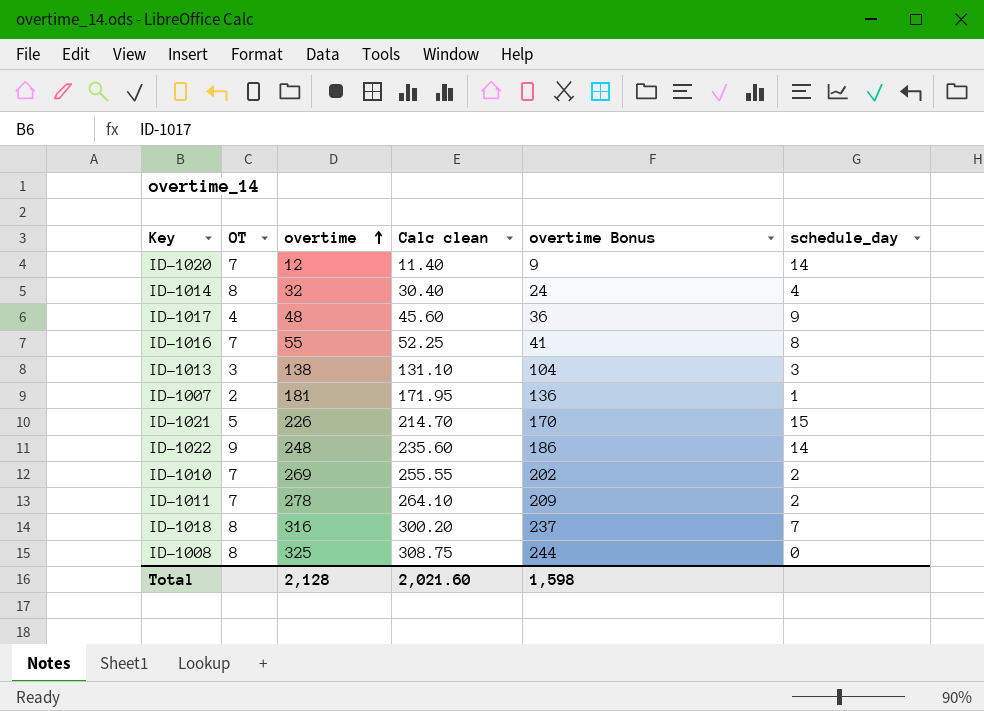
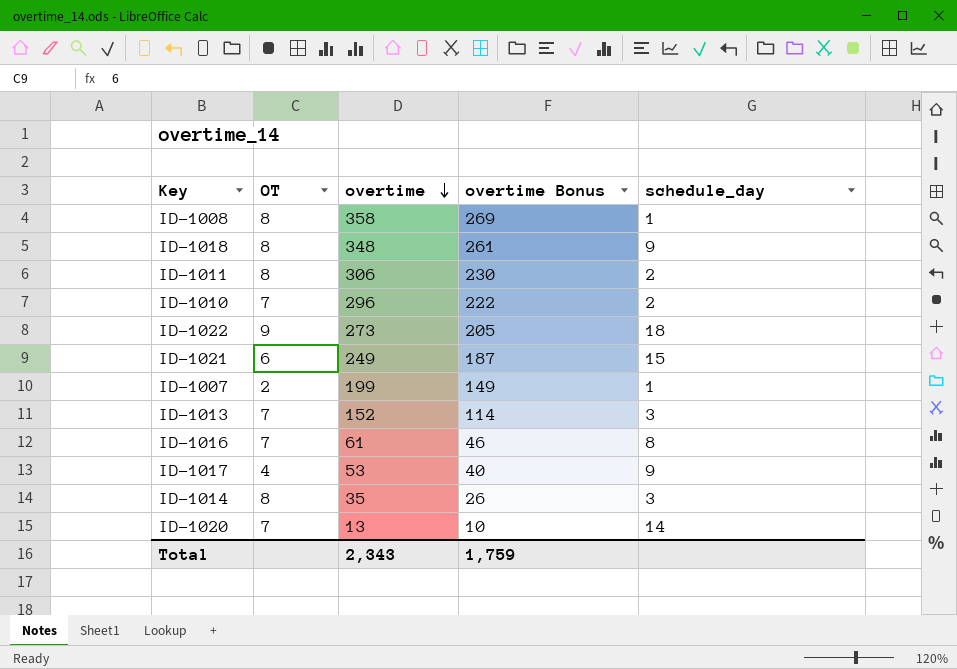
row order: overtime ascending -> overtime descending
column Calc clean | formula: [overtime] * 0.95 -> none
ID-1008 | overtime: 325 -> 358
ID-1008 | overtime Bonus: 244 -> 269
ID-1008 | schedule_day: 0 -> 1
ID-1018 | overtime: 316 -> 348
ID-1018 | overtime Bonus: 237 -> 261
ID-1018 | schedule_day: 7 -> 9
ID-1011 | OT: 7 -> 8
ID-1011 | overtime: 278 -> 306
ID-1011 | overtime Bonus: 209 -> 230
ID-1010 | overtime: 269 -> 296
ID-1010 | overtime Bonus: 202 -> 222
ID-1022 | overtime: 248 -> 273
ID-1022 | overtime Bonus: 186 -> 205
ID-1022 | schedule_day: 14 -> 18
ID-1021 | OT: 5 -> 6
ID-1021 | overtime: 226 -> 249
ID-1021 | overtime Bonus: 170 -> 187
ID-1007 | overtime: 181 -> 199
ID-1007 | overtime Bonus: 136 -> 149
ID-1013 | OT: 3 -> 7
ID-1013 | overtime: 138 -> 152
ID-1013 | overtime Bonus: 104 -> 114
ID-1016 | overtime: 55 -> 61
ID-1016 | overtime Bonus: 41 -> 46
ID-1017 | overtime: 48 -> 53
ID-1017 | overtime Bonus: 36 -> 40
ID-1014 | overtime: 32 -> 35
ID-1014 | overtime Bonus: 24 -> 26
ID-1014 | schedule_day: 4 -> 3
ID-1020 | overtime: 12 -> 13
ID-1020 | overtime Bonus: 9 -> 10
Total | overtime: 2,128 -> 2,343
Total | overtime Bonus: 1,598 -> 1,759

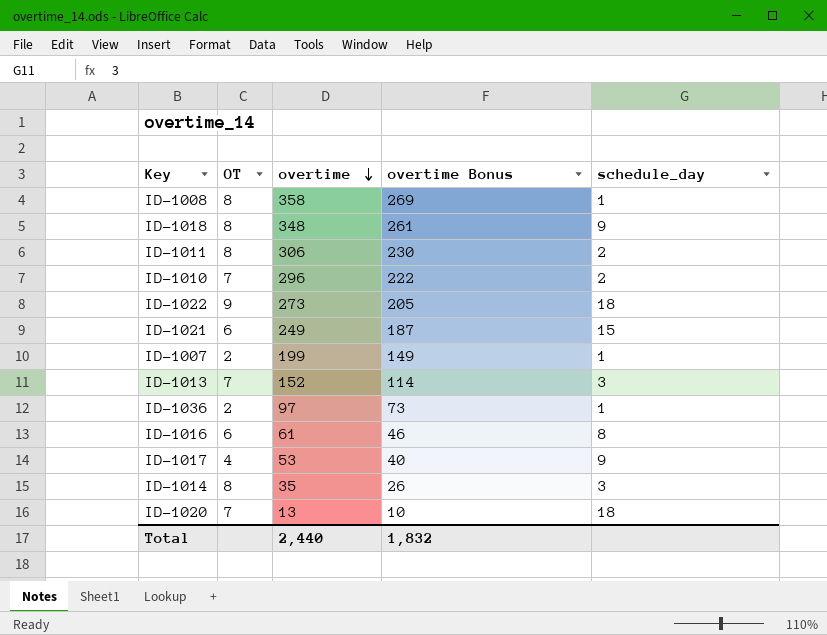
row ID-1036: none -> 2 | 97 | 73 | 1
ID-1016 | OT: 7 -> 6
ID-1020 | schedule_day: 14 -> 18
Total | overtime: 2,343 -> 2,440
Total | overtime Bonus: 1,759 -> 1,832

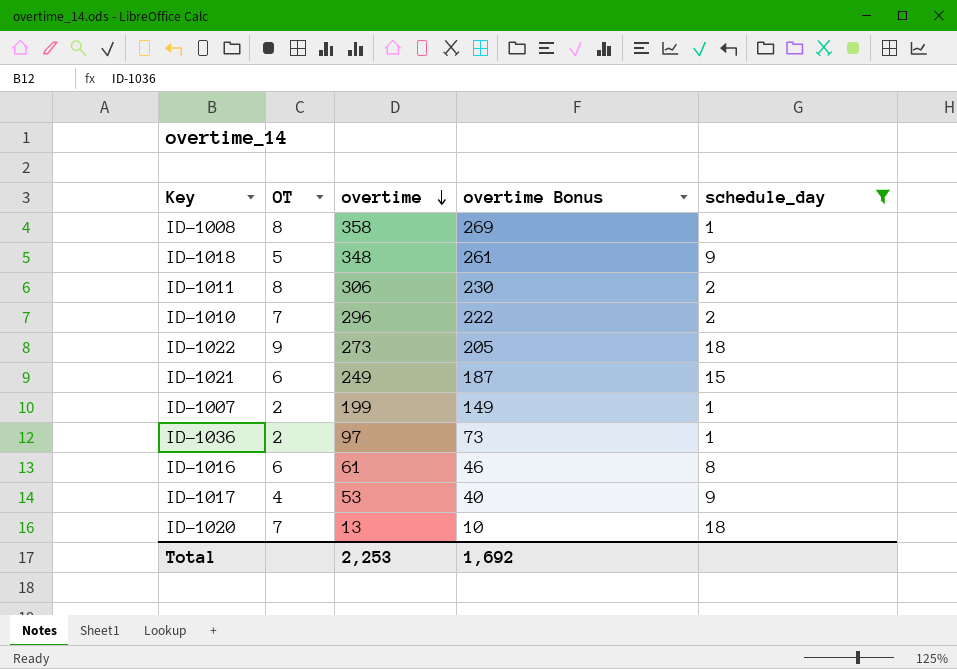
filter: none -> schedule_day != 3
ID-1018 | OT: 8 -> 5
Total | overtime: 2,440 -> 2,253
Total | overtime Bonus: 1,832 -> 1,692

